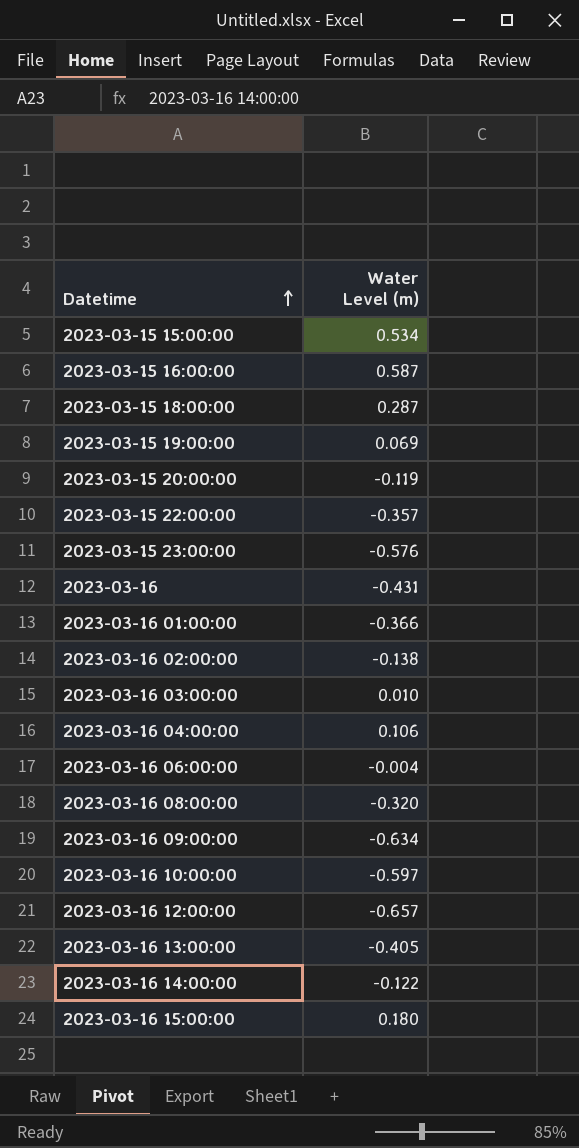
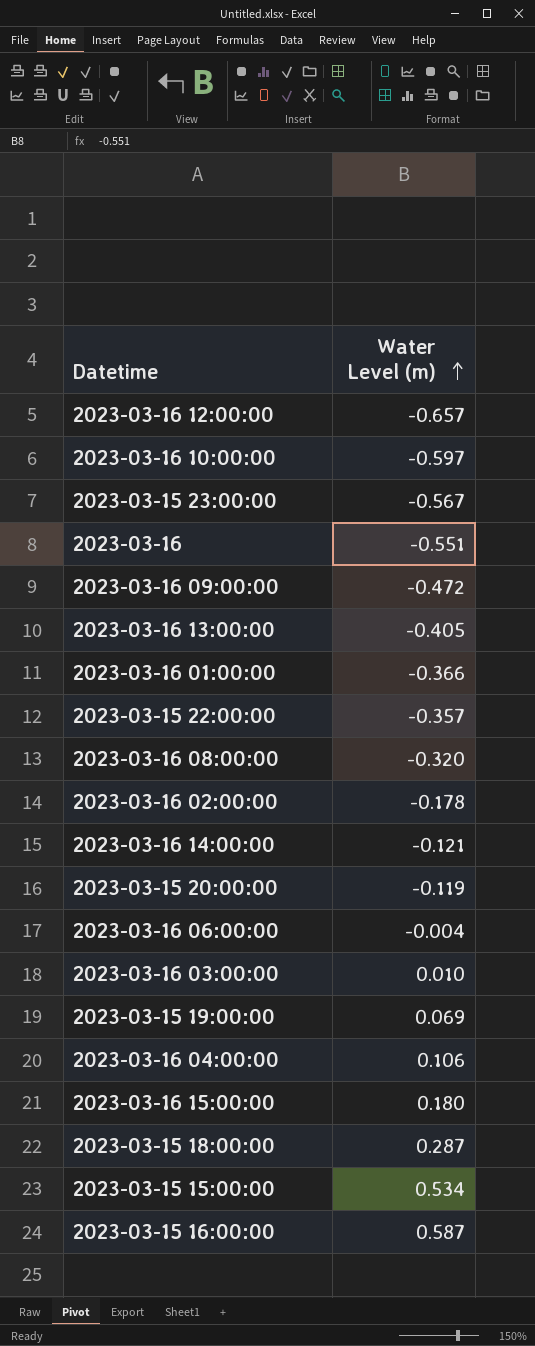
row order: Datetime ascending -> Water Level (m) ascending
2023-03-15 23:00:00 | Water Level (m): -0.576 -> -0.567
2023-03-16 | Water Level (m): -0.431 -> -0.551
2023-03-16 09:00:00 | Water Level (m): -0.634 -> -0.472
2023-03-16 02:00:00 | Water Level (m): -0.138 -> -0.178
2023-03-16 14:00:00 | Water Level (m): -0.122 -> -0.121

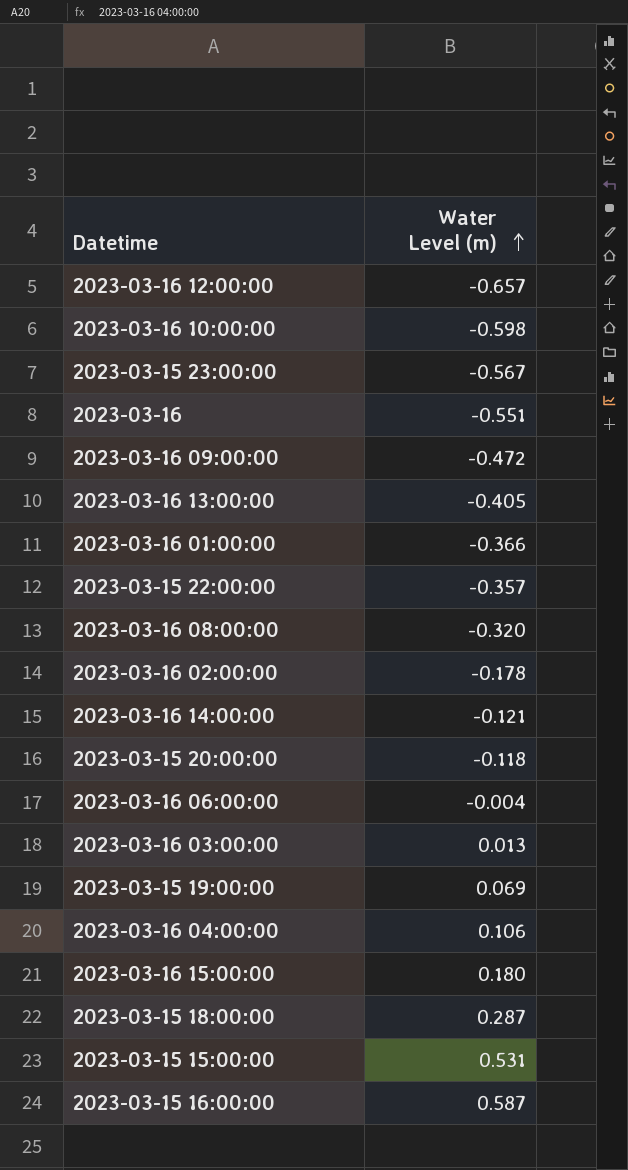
2023-03-16 10:00:00 | Water Level (m): -0.597 -> -0.598
2023-03-15 20:00:00 | Water Level (m): -0.119 -> -0.118
2023-03-16 03:00:00 | Water Level (m): 0.010 -> 0.013
2023-03-15 15:00:00 | Water Level (m): 0.534 -> 0.531

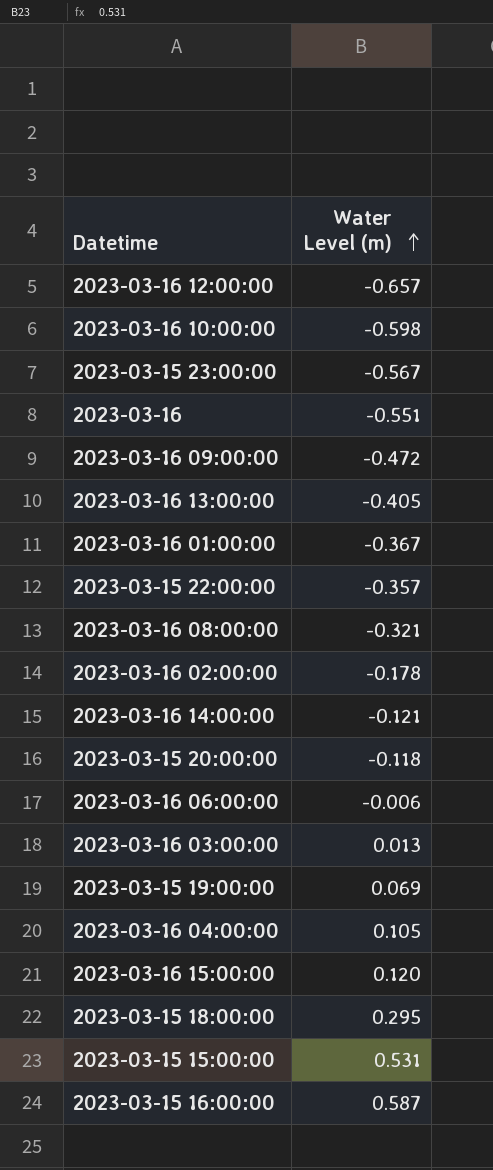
2023-03-16 01:00:00 | Water Level (m): -0.366 -> -0.367
2023-03-16 08:00:00 | Water Level (m): -0.320 -> -0.321
2023-03-16 06:00:00 | Water Level (m): -0.004 -> -0.006
2023-03-16 04:00:00 | Water Level (m): 0.106 -> 0.105
2023-03-16 15:00:00 | Water Level (m): 0.180 -> 0.120
2023-03-15 18:00:00 | Water Level (m): 0.287 -> 0.295

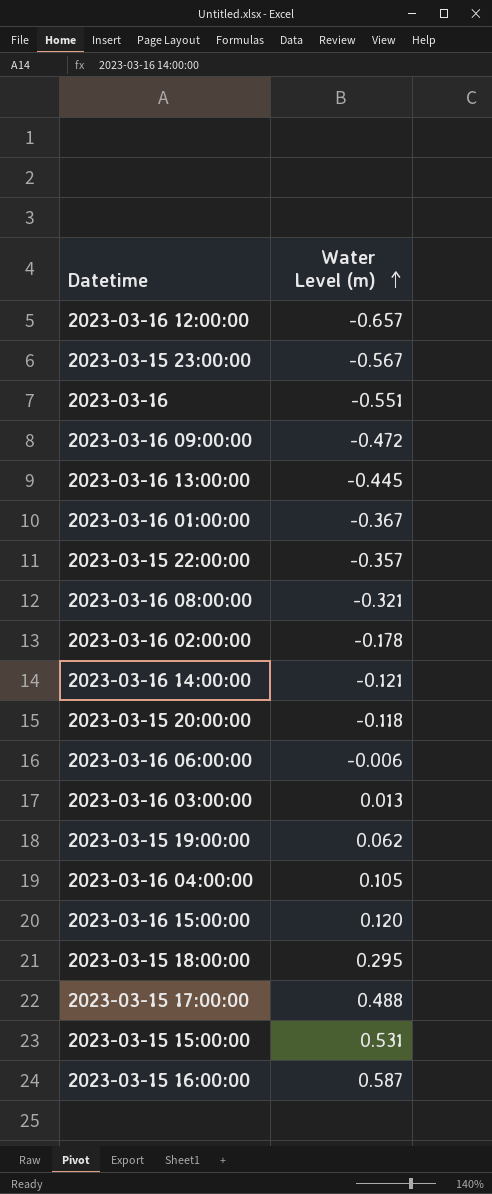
row 2023-03-16 10:00:00: -0.598 -> none
2023-03-16 13:00:00 | Water Level (m): -0.405 -> -0.445
2023-03-15 19:00:00 | Water Level (m): 0.069 -> 0.062
row 2023-03-15 17:00:00: none -> 0.488

